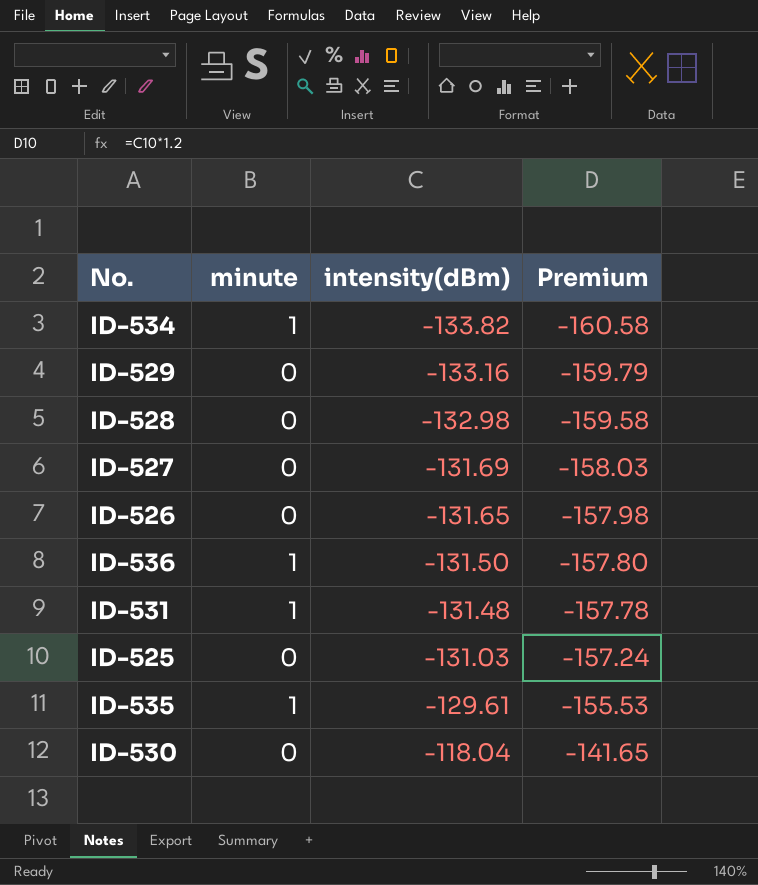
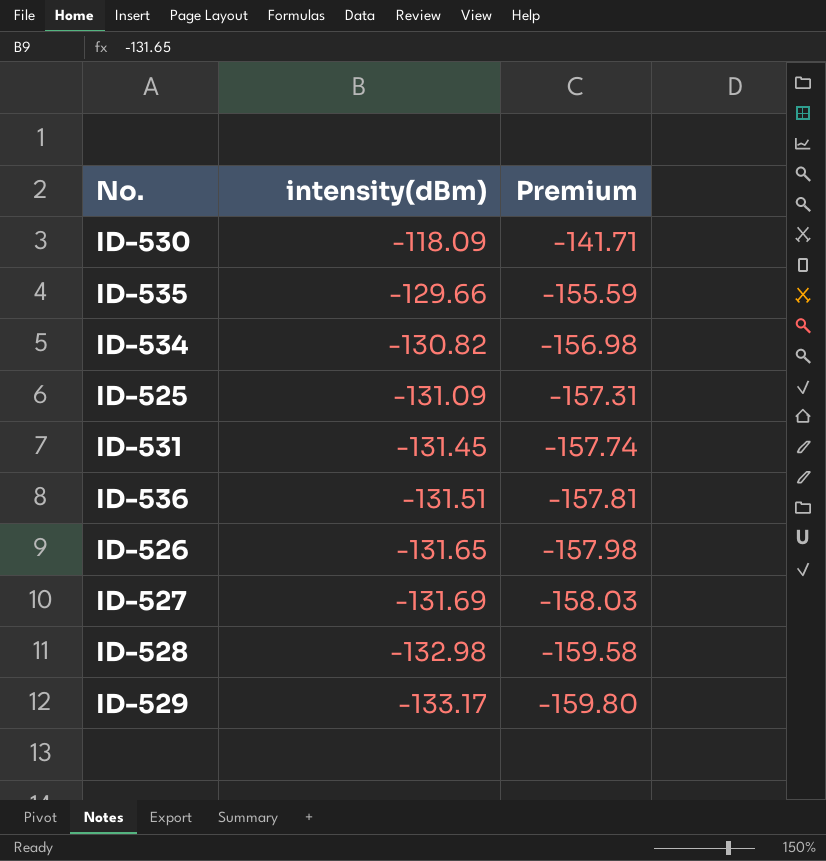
row order: intensity(dBm) ascending -> intensity(dBm) descending
column minute | position: 2 -> none
ID-530 | intensity(dBm): -118.04 -> -118.09
ID-530 | Premium: -141.65 -> -141.71
ID-535 | intensity(dBm): -129.61 -> -129.66
ID-535 | Premium: -155.53 -> -155.59
ID-534 | intensity(dBm): -133.82 -> -130.82
ID-534 | Premium: -160.58 -> -156.98
ID-525 | intensity(dBm): -131.03 -> -131.09
ID-525 | Premium: -157.24 -> -157.31
ID-531 | intensity(dBm): -131.48 -> -131.45
ID-531 | Premium: -157.78 -> -157.74
ID-536 | intensity(dBm): -131.50 -> -131.51
ID-536 | Premium: -157.80 -> -157.81
ID-529 | intensity(dBm): -133.16 -> -133.17
ID-529 | Premium: -159.79 -> -159.80

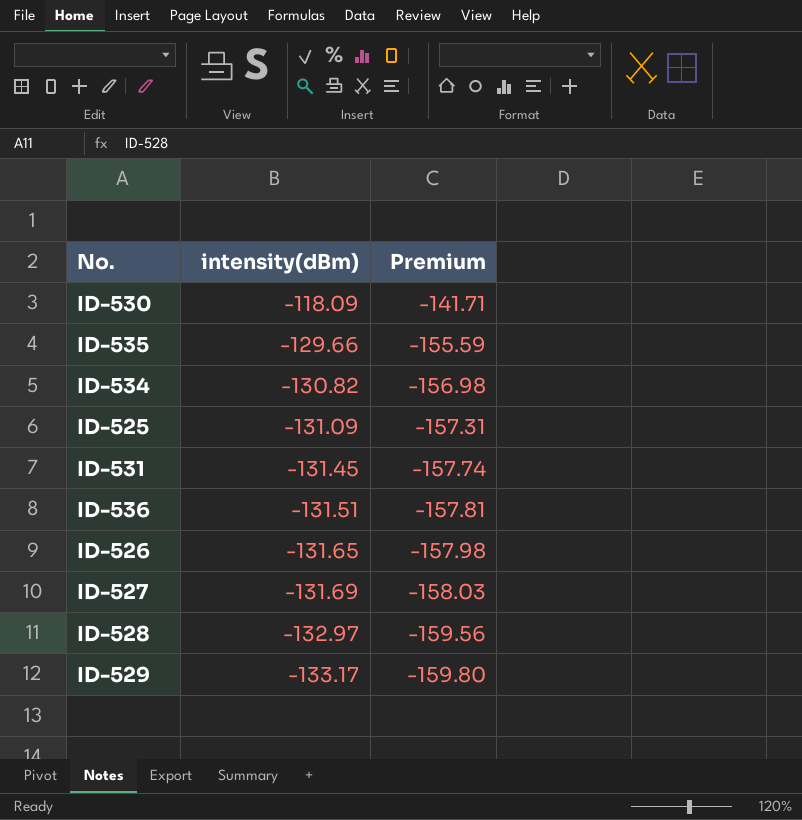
ID-528 | intensity(dBm): -132.98 -> -132.97
ID-528 | Premium: -159.58 -> -159.56

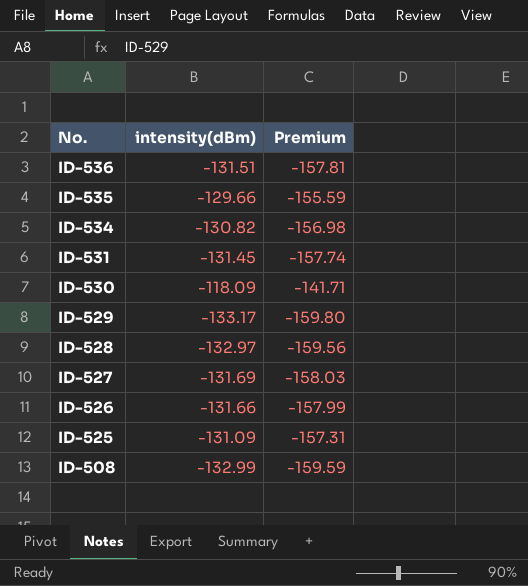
row order: intensity(dBm) descending -> No. descending
ID-526 | intensity(dBm): -131.65 -> -131.66
ID-526 | Premium: -157.98 -> -157.99
row ID-508: none -> -132.99 | -159.59

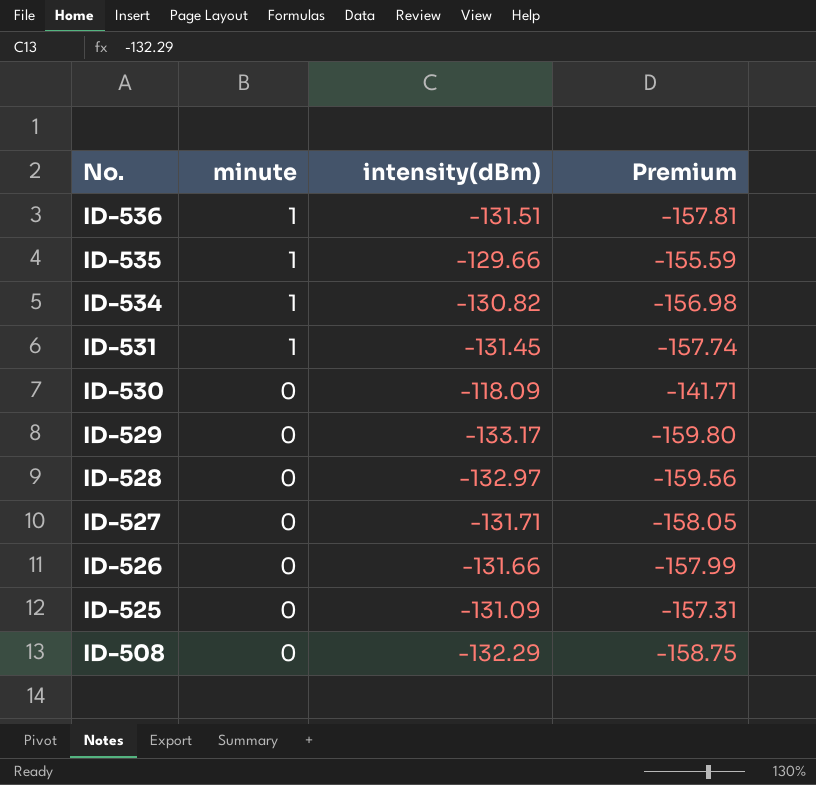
column minute | position: none -> 2
ID-527 | intensity(dBm): -131.69 -> -131.71
ID-527 | Premium: -158.03 -> -158.05
ID-508 | intensity(dBm): -132.99 -> -132.29
ID-508 | Premium: -159.59 -> -158.75

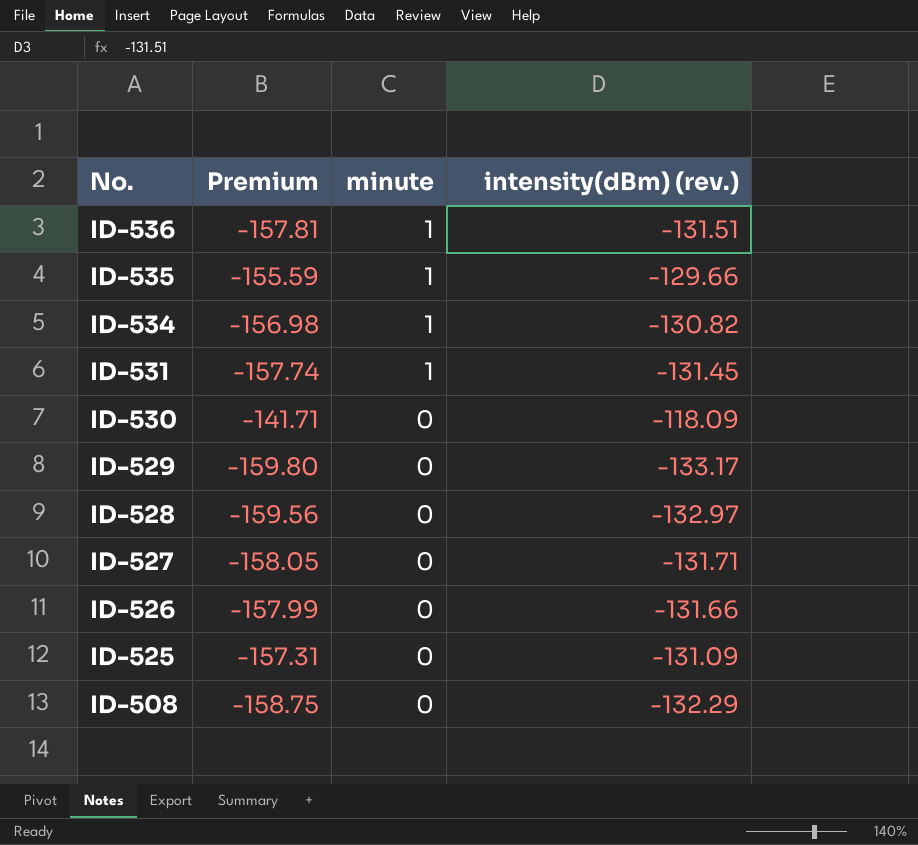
column Premium | position: 4 -> 2
column name: intensity(dBm) -> intensity(dBm) (rev.)

